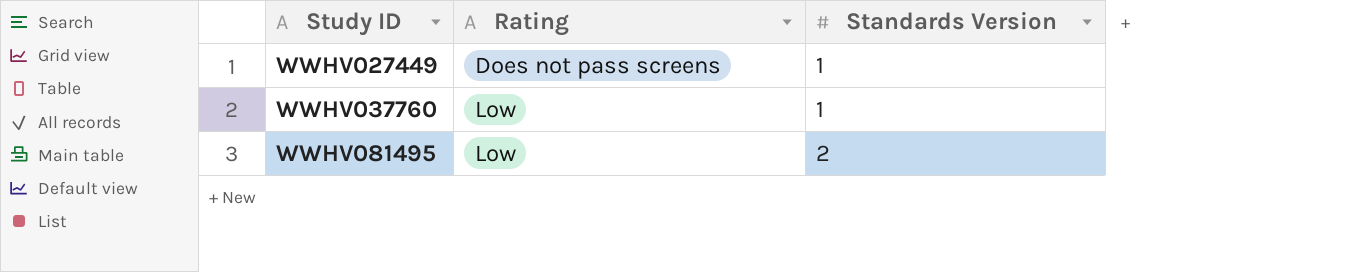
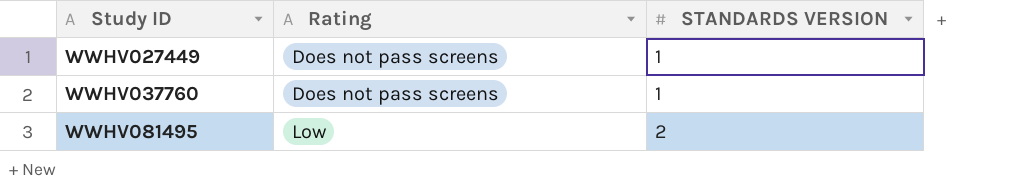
column name: Standards Version -> STANDARDS VERSION
WWHV037760 | Rating: Low -> Does not pass screens

